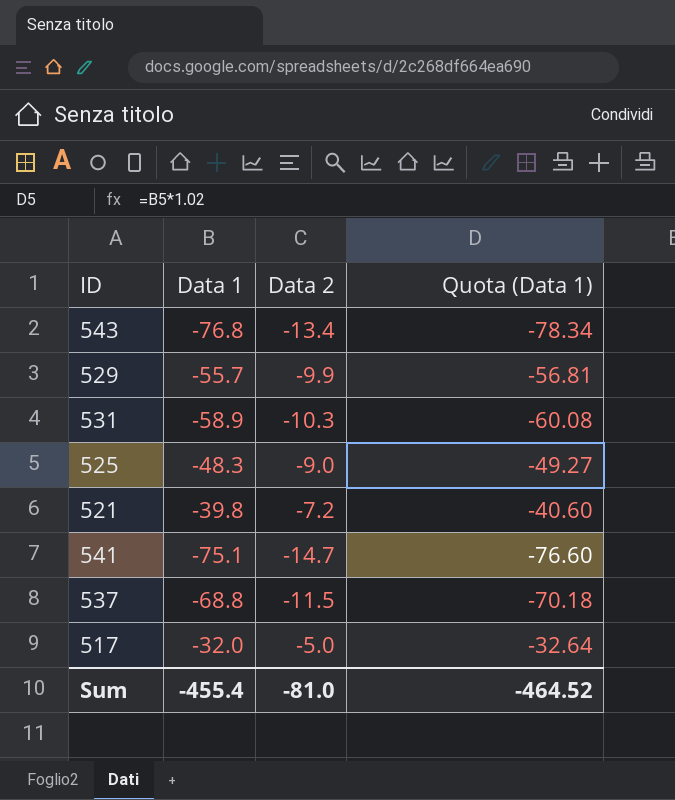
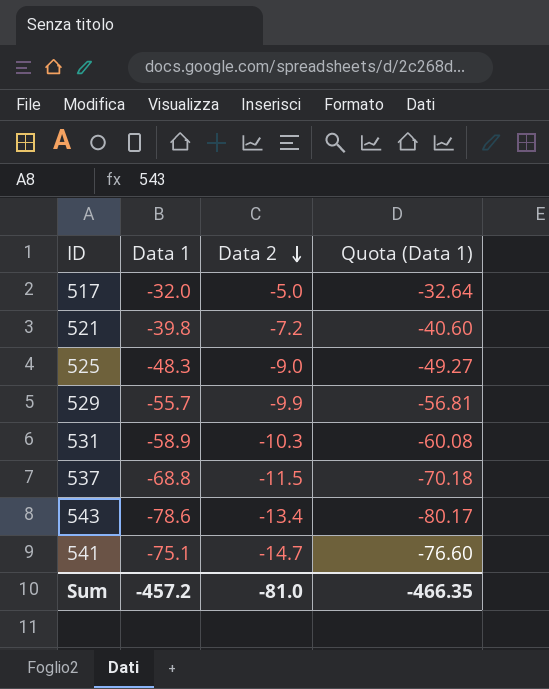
row order: none -> Data 2 descending
543 | Data 1: -76.8 -> -78.6
543 | Quota (Data 1): -78.34 -> -80.17
Sum | Data 1: -455.4 -> -457.2
Sum | Quota (Data 1): -464.52 -> -466.35

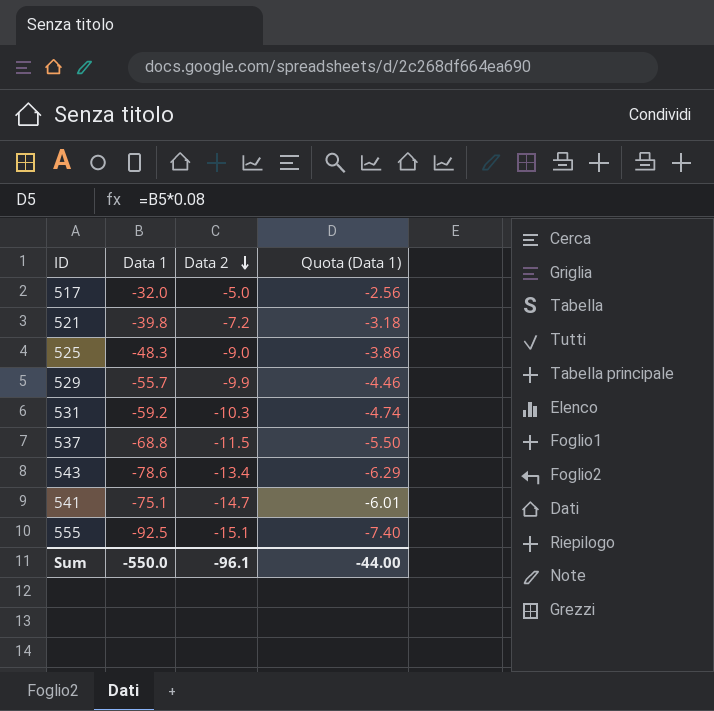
column Quota (Data 1) | formula: [Data 1] * 1.02 -> [Data 1] * 0.08
531 | Data 1: -58.9 -> -59.2
row 555: none -> -92.5 | -15.1 | -7.40
Sum | Data 1: -457.2 -> -550.0
Sum | Data 2: -81.0 -> -96.1
Sum | Quota (Data 1): -466.35 -> -44.00

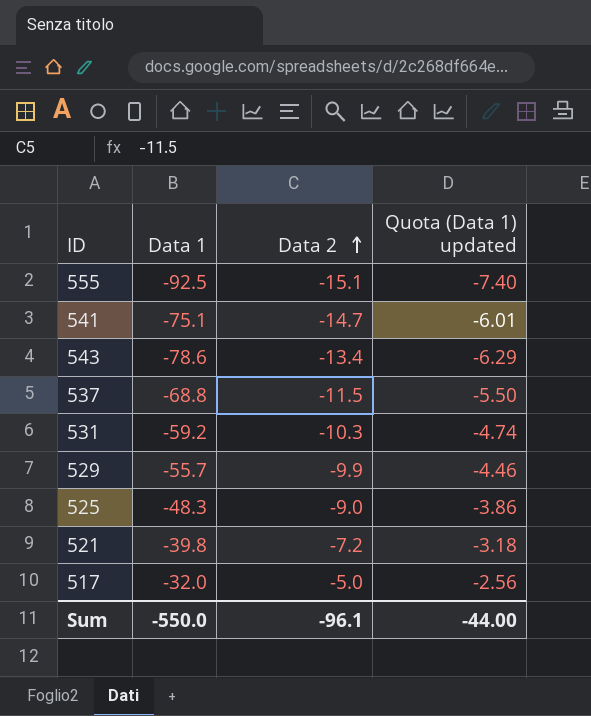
row order: Data 2 descending -> Data 2 ascending
column name: Quota (Data 1) -> Quota (Data 1) updated

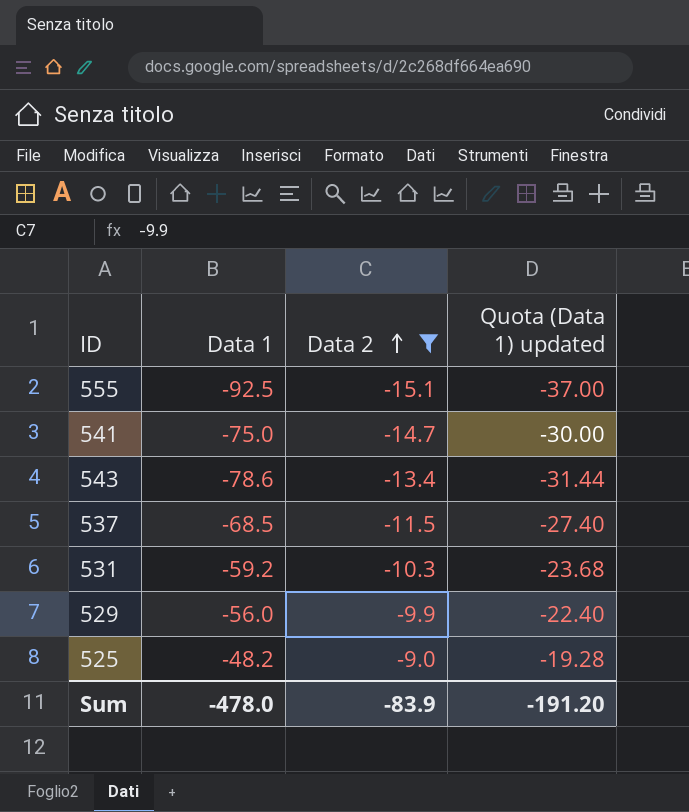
filter: none -> Data 2 <= -9.0
column Quota (Data 1) updated | formula: [Data 1] * 0.08 -> [Data 1] * 0.4
541 | Data 1: -75.1 -> -75.0
537 | Data 1: -68.8 -> -68.5
529 | Data 1: -55.7 -> -56.0
525 | Data 1: -48.3 -> -48.2
Sum | Data 1: -550.0 -> -478.0
Sum | Data 2: -96.1 -> -83.9
Sum | Quota (Data 1) updated: -44.00 -> -191.20

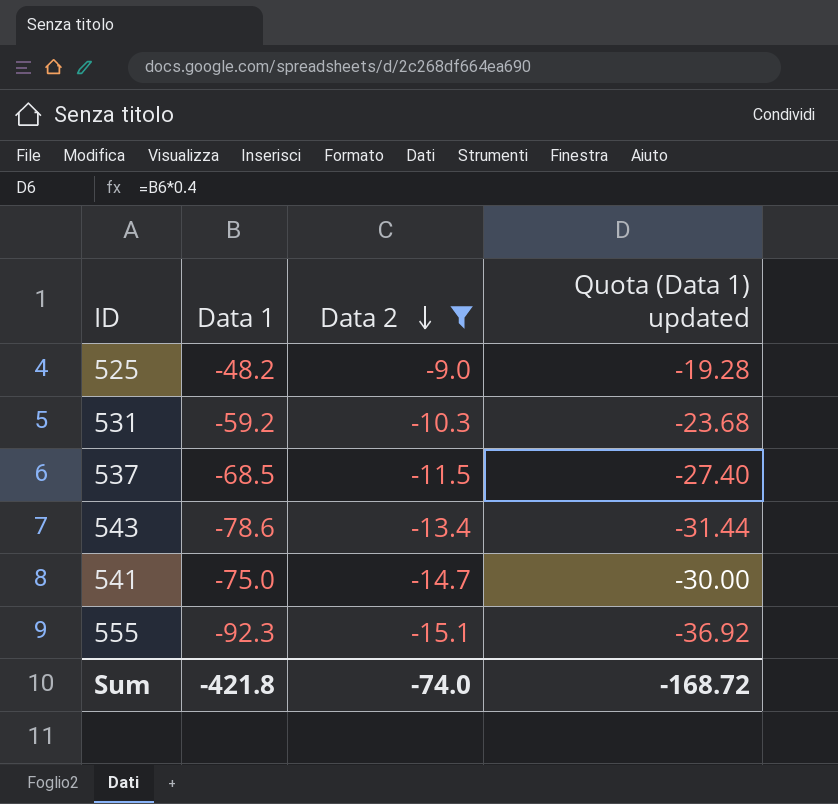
row order: Data 2 ascending -> Data 2 descending
row 529: -56.0 | -9.9 | -22.40 -> none
555 | Data 1: -92.5 -> -92.3
555 | Quota (Data 1) updated: -37.00 -> -36.92
Sum | Data 1: -478.0 -> -421.8
Sum | Data 2: -83.9 -> -74.0
Sum | Quota (Data 1) updated: -191.20 -> -168.72

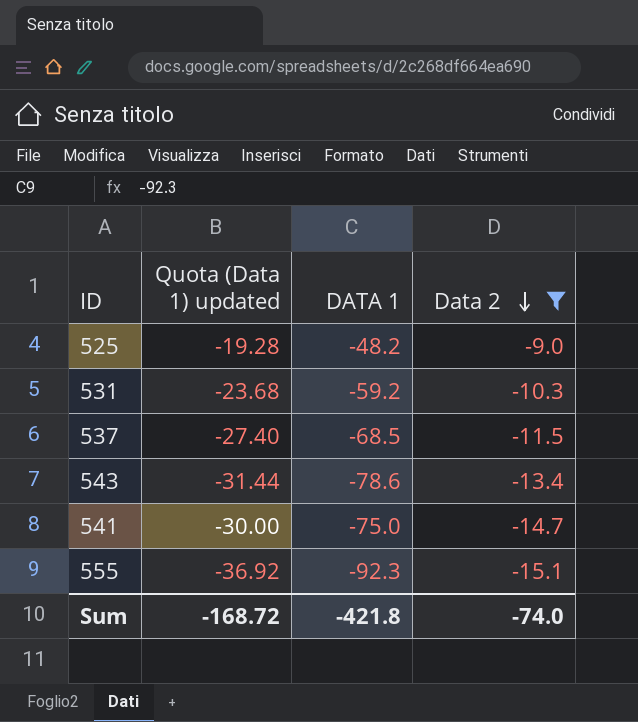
column Quota (Data 1) updated | position: 4 -> 2
column name: Data 1 -> DATA 1

